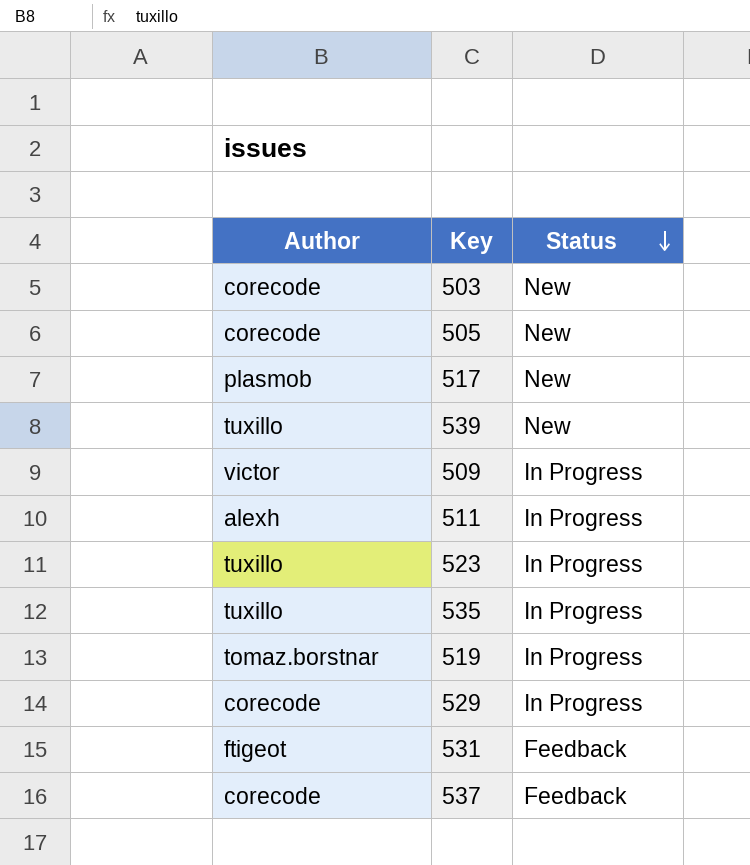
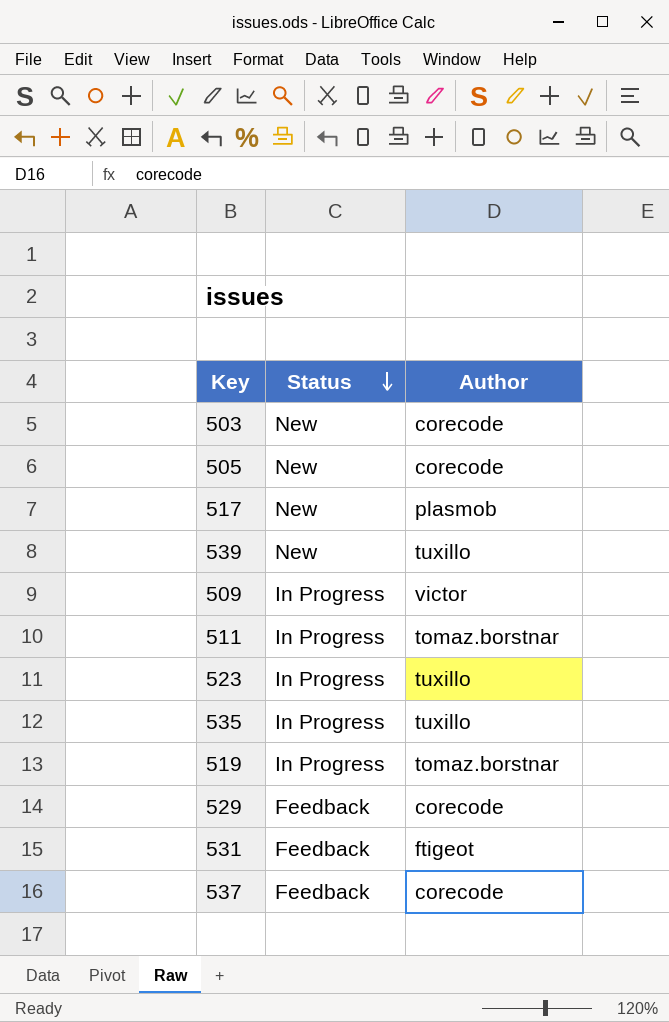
column Author | position: 1 -> 3
511 | Author: alexh -> tomaz.borstnar
529 | Status: In Progress -> Feedback

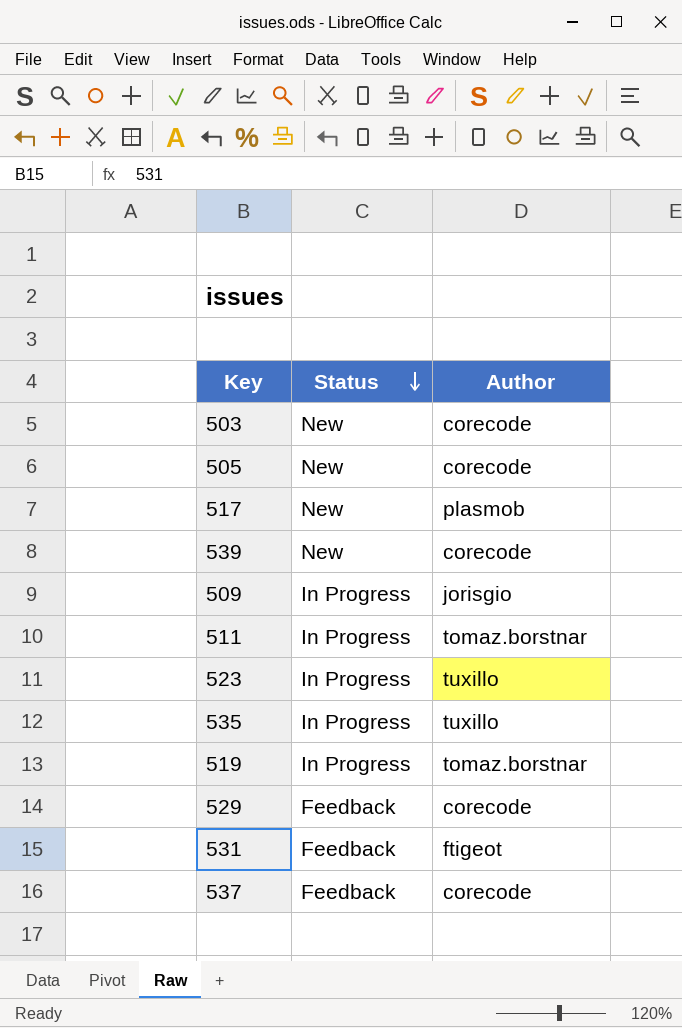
539 | Author: tuxillo -> corecode
509 | Author: victor -> jorisgio

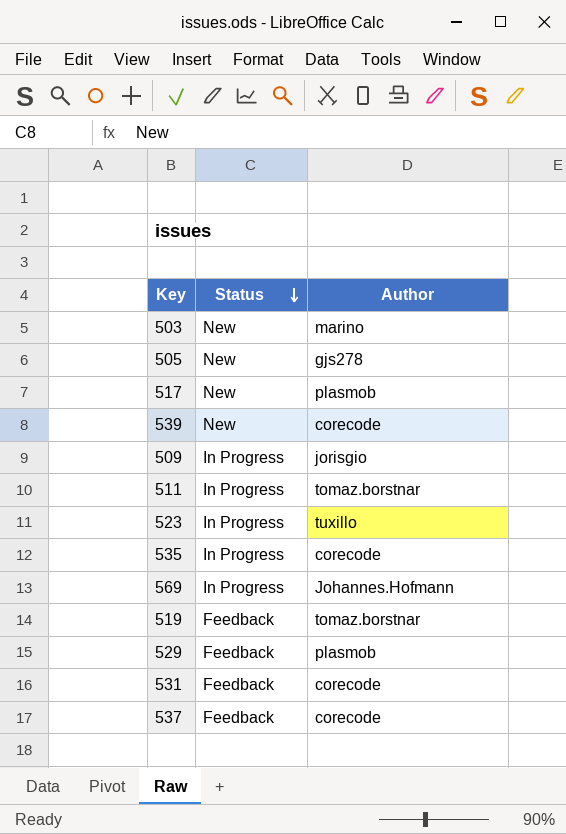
503 | Author: corecode -> marino
505 | Author: corecode -> gjs278
535 | Author: tuxillo -> corecode
row 569: none -> In Progress | Johannes.Hofmann
519 | Status: In Progress -> Feedback
529 | Author: corecode -> plasmob
531 | Author: ftigeot -> corecode

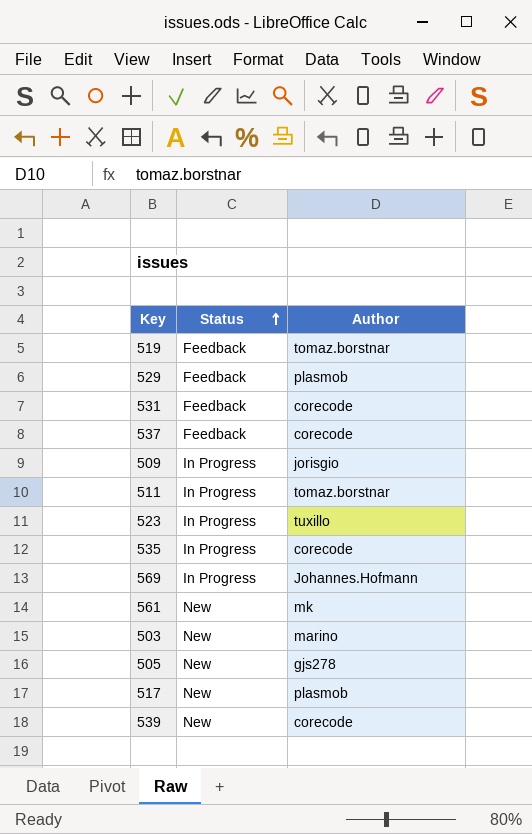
row order: Status descending -> Status ascending
row 561: none -> New | mk

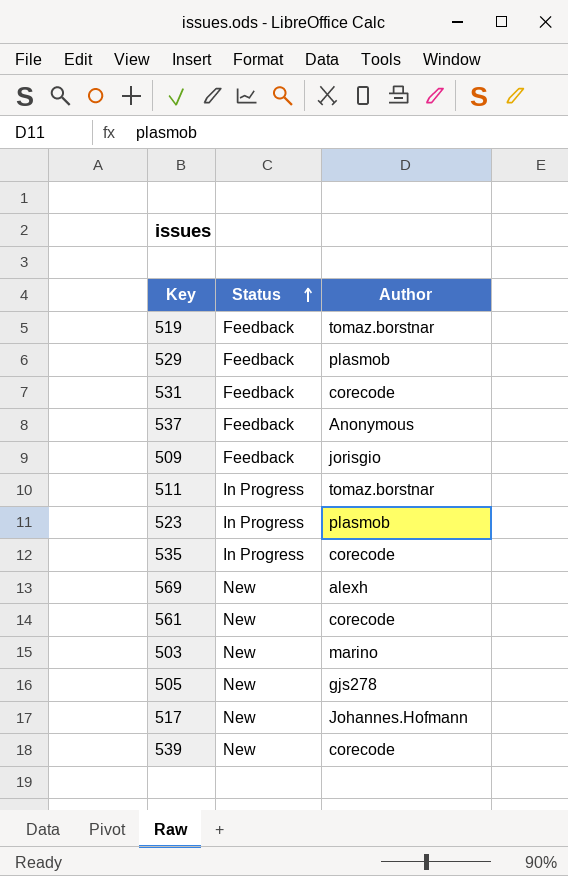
537 | Author: corecode -> Anonymous
509 | Status: In Progress -> Feedback
523 | Author: tuxillo -> plasmob
569 | Status: In Progress -> New
569 | Author: Johannes.Hofmann -> alexh
561 | Author: mk -> corecode
517 | Author: plasmob -> Johannes.Hofmann

